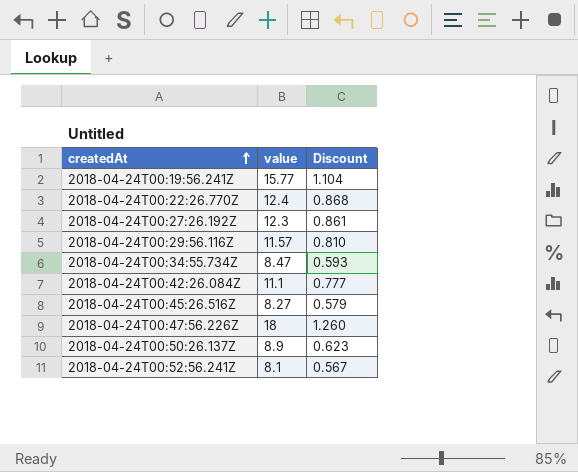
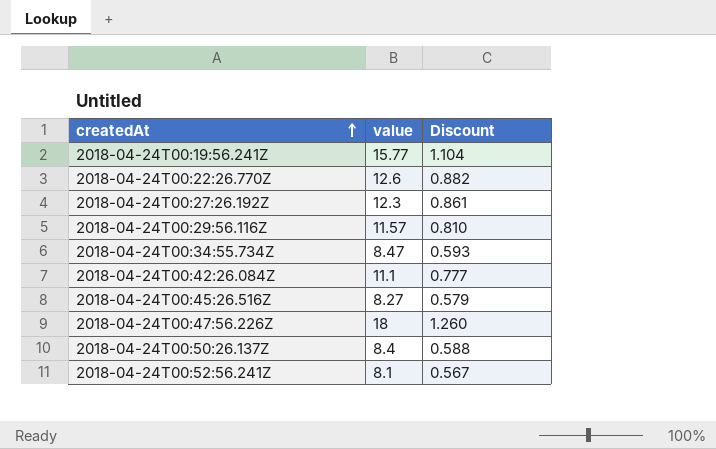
2018-04-24T00:22:26.770Z | value: 12.4 -> 12.6
2018-04-24T00:22:26.770Z | Discount: 0.868 -> 0.882
2018-04-24T00:50:26.137Z | value: 8.9 -> 8.4
2018-04-24T00:50:26.137Z | Discount: 0.623 -> 0.588

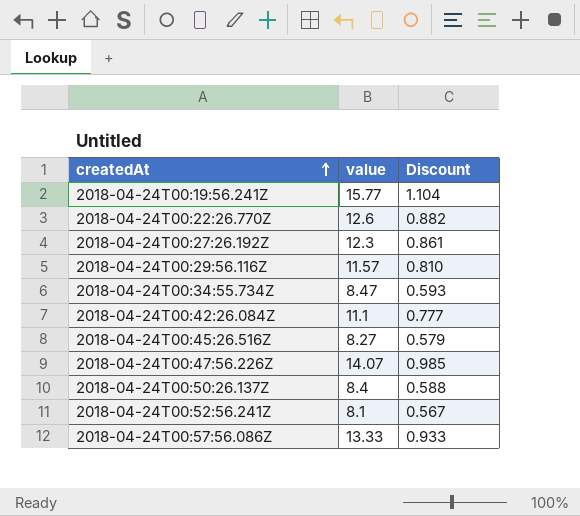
2018-04-24T00:47:56.226Z | value: 18 -> 14.07
2018-04-24T00:47:56.226Z | Discount: 1.260 -> 0.985
row 2018-04-24T00:57:56.086Z: none -> 13.33 | 0.933

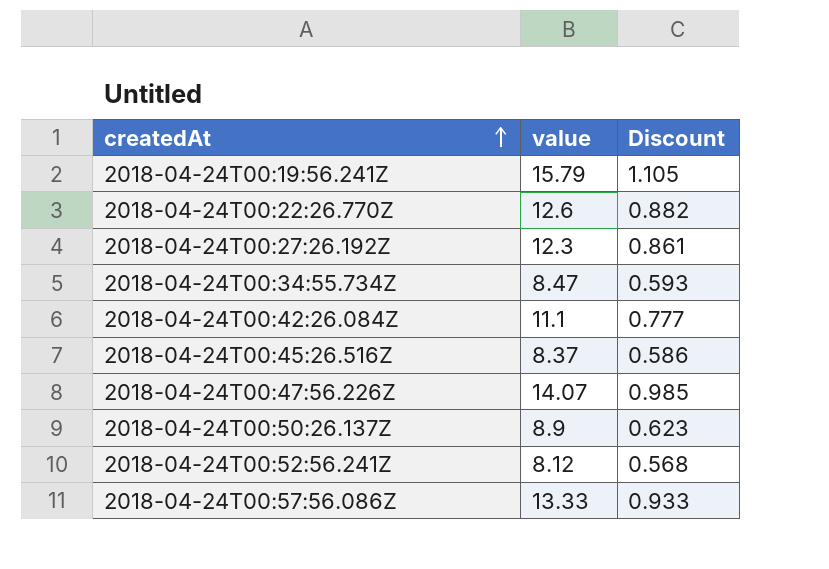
row 2018-04-24T00:29:56.116Z: 11.57 | 0.810 -> none
2018-04-24T00:19:56.241Z | value: 15.77 -> 15.79
2018-04-24T00:19:56.241Z | Discount: 1.104 -> 1.105
2018-04-24T00:45:26.516Z | value: 8.27 -> 8.37
2018-04-24T00:45:26.516Z | Discount: 0.579 -> 0.586
2018-04-24T00:50:26.137Z | value: 8.4 -> 8.9
2018-04-24T00:50:26.137Z | Discount: 0.588 -> 0.623
2018-04-24T00:52:56.241Z | value: 8.1 -> 8.12
2018-04-24T00:52:56.241Z | Discount: 0.567 -> 0.568

